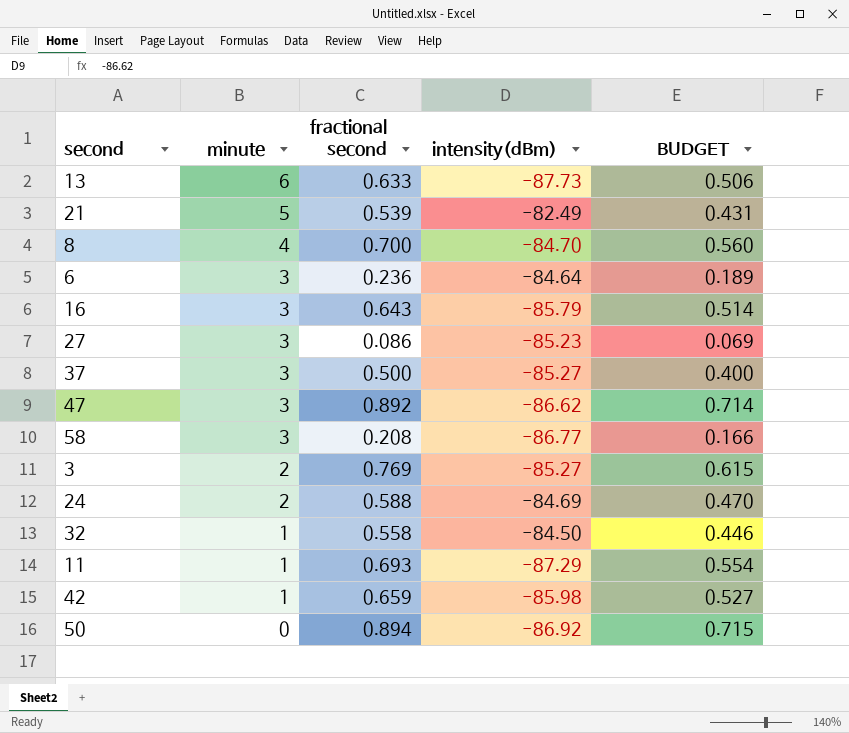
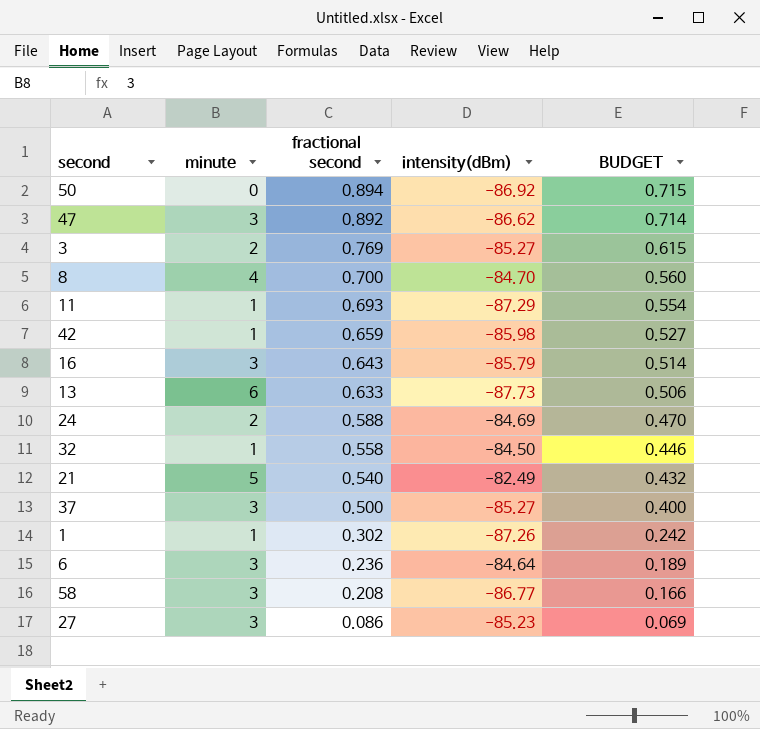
row order: minute descending -> fractional second descending
21 | fractional second: 0.539 -> 0.540
21 | BUDGET: 0.431 -> 0.432
row 1: none -> 1 | 0.302 | -87.26 | 0.242

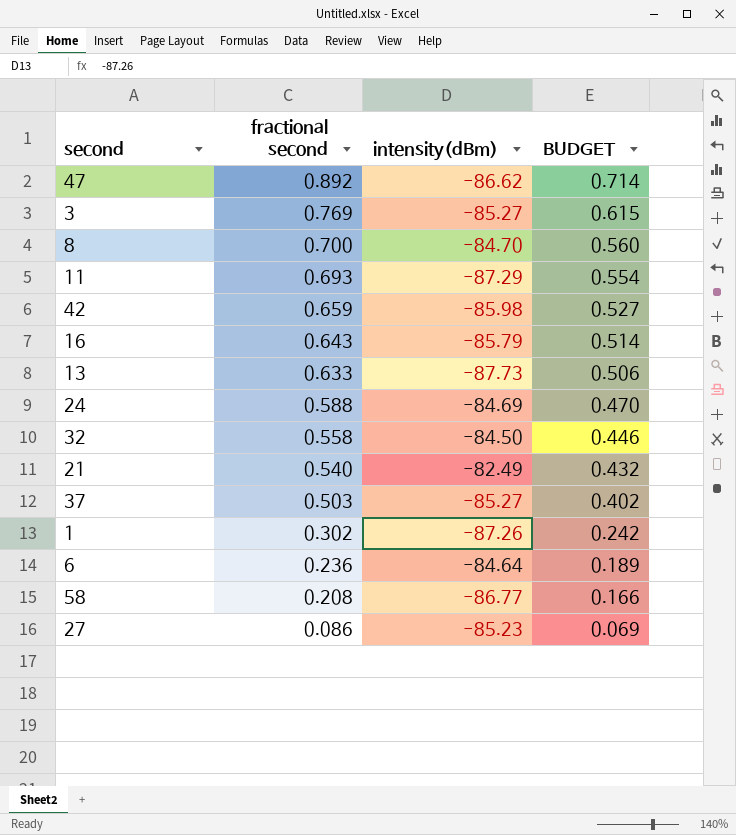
column minute | position: 2 -> none
row 50: 0 | 0.894 | -86.92 | 0.715 -> none
37 | fractional second: 0.500 -> 0.503
37 | BUDGET: 0.400 -> 0.402

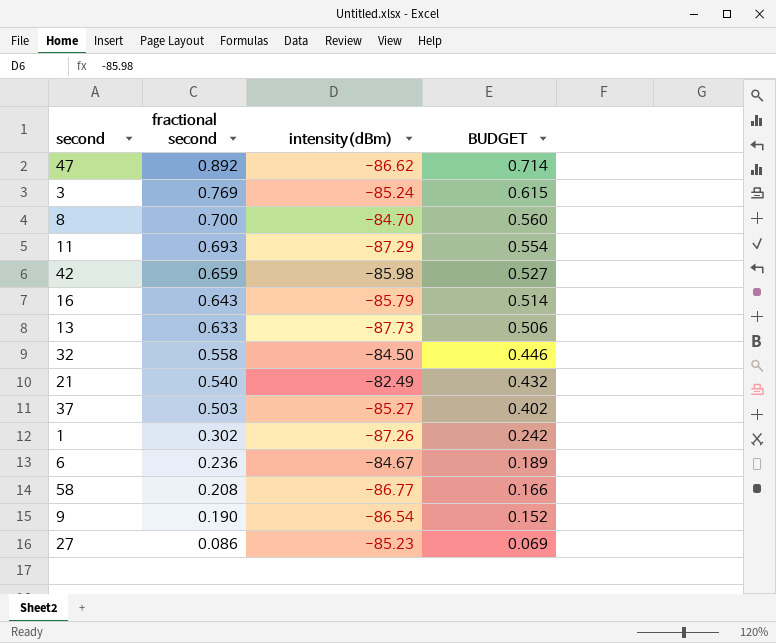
row 24: 0.588 | -84.69 | 0.470 -> none
3 | intensity(dBm): -85.27 -> -85.24
6 | intensity(dBm): -84.64 -> -84.67
row 9: none -> 0.190 | -86.54 | 0.152

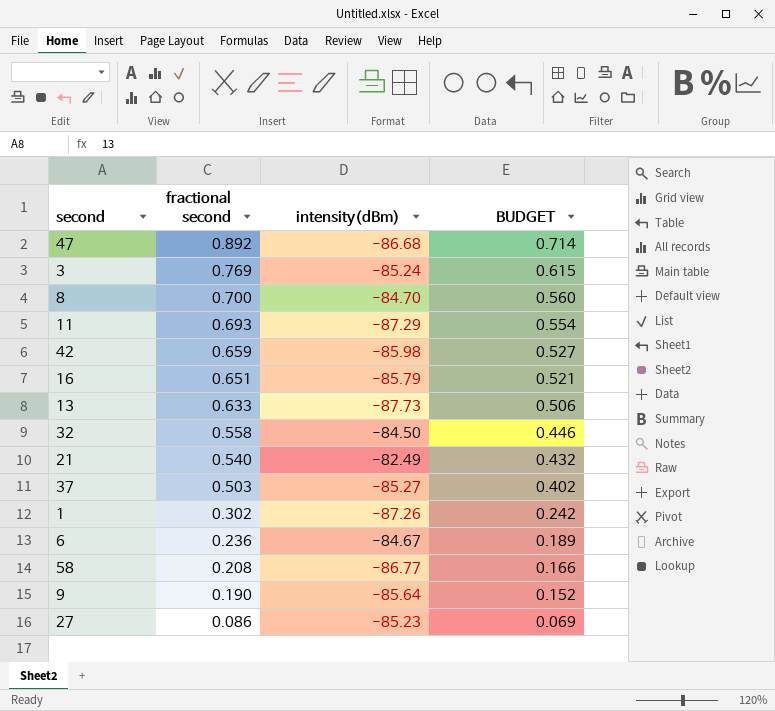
47 | intensity(dBm): -86.62 -> -86.68
16 | fractional second: 0.643 -> 0.651
16 | BUDGET: 0.514 -> 0.521
9 | intensity(dBm): -86.54 -> -85.64

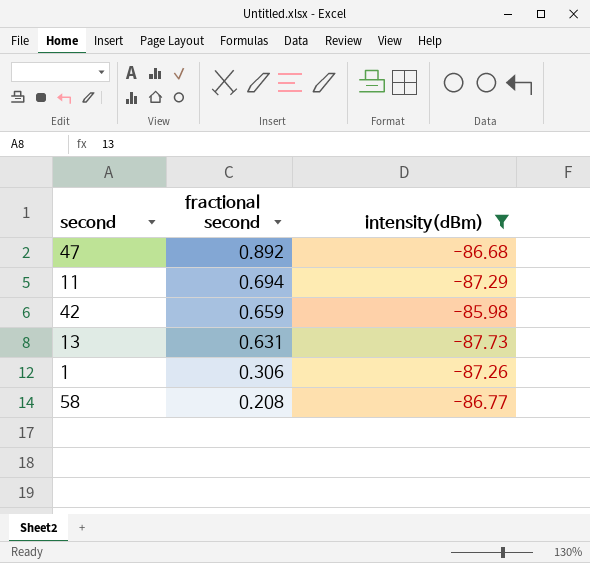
filter: none -> intensity(dBm) <= -85.98
column BUDGET | formula: [fractional second] * 0.8 -> none
11 | fractional second: 0.693 -> 0.694
13 | fractional second: 0.633 -> 0.631
1 | fractional second: 0.302 -> 0.306

